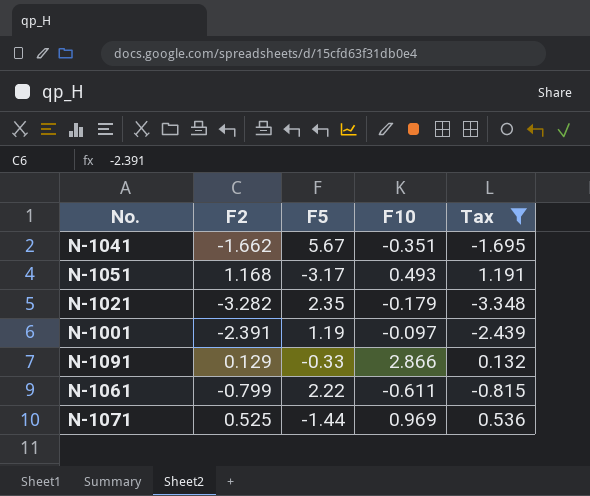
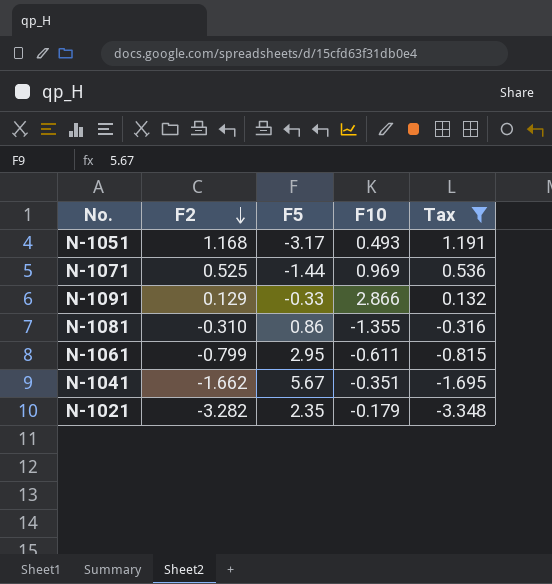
row order: none -> F2 descending
row N-1001: -2.391 | 1.19 | -0.097 | -2.439 -> none
row N-1081: none -> -0.310 | 0.86 | -1.355 | -0.316
N-1061 | F5: 2.22 -> 2.95

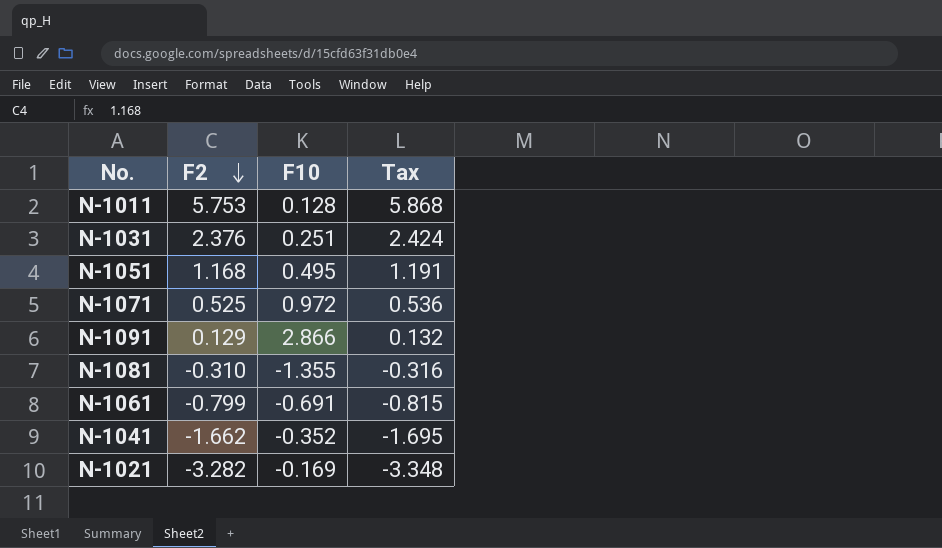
filter: Tax <= 1.191 -> none
column F5 | position: 3 -> none
N-1051 | F10: 0.493 -> 0.495
N-1071 | F10: 0.969 -> 0.972
N-1061 | F10: -0.611 -> -0.691
N-1041 | F10: -0.351 -> -0.352
N-1021 | F10: -0.179 -> -0.169

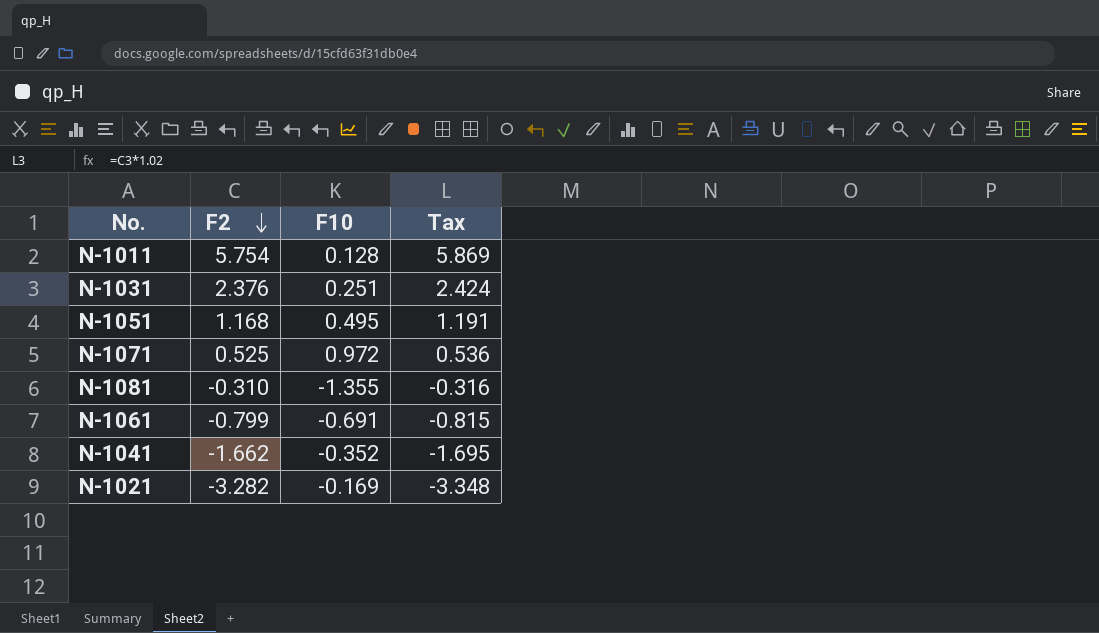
row N-1091: 0.129 | 2.866 | 0.132 -> none
N-1011 | F2: 5.753 -> 5.754
N-1011 | Tax: 5.868 -> 5.869

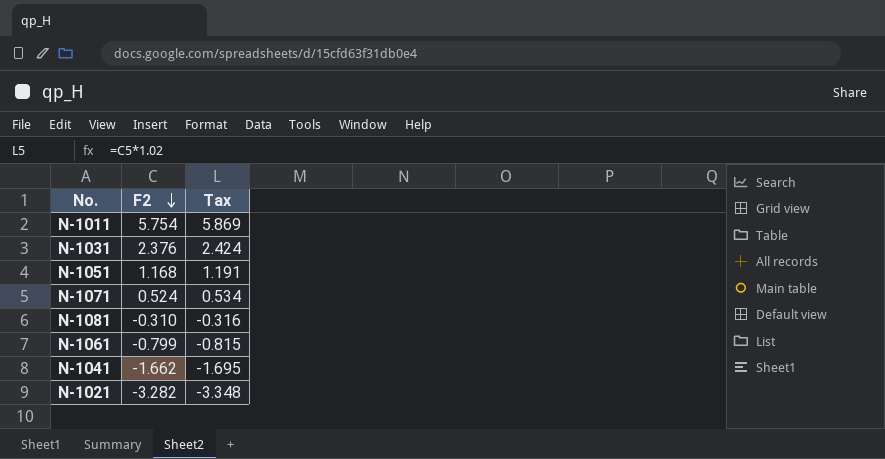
column F10 | position: 3 -> none
N-1071 | F2: 0.525 -> 0.524
N-1071 | Tax: 0.536 -> 0.534

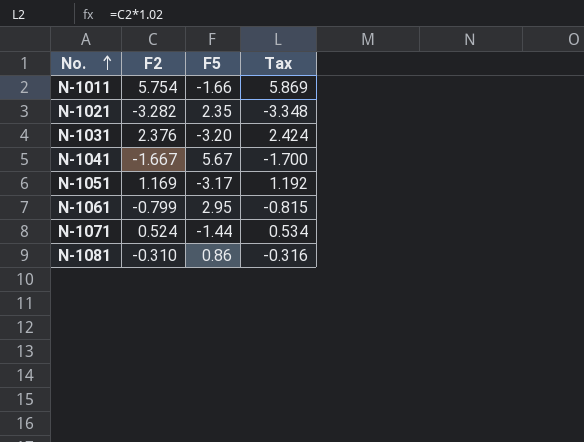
row order: F2 descending -> No. ascending
column F5 | position: none -> 3
N-1041 | F2: -1.662 -> -1.667
N-1041 | Tax: -1.695 -> -1.700
N-1051 | F2: 1.168 -> 1.169
N-1051 | Tax: 1.191 -> 1.192

